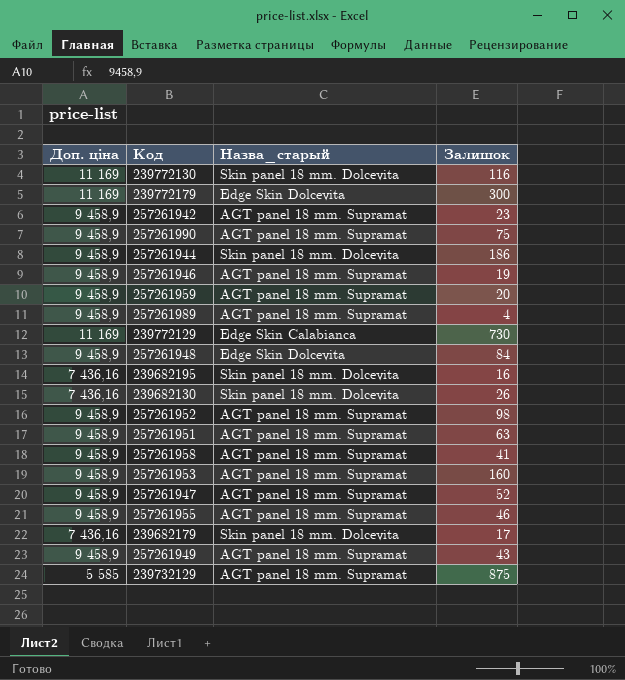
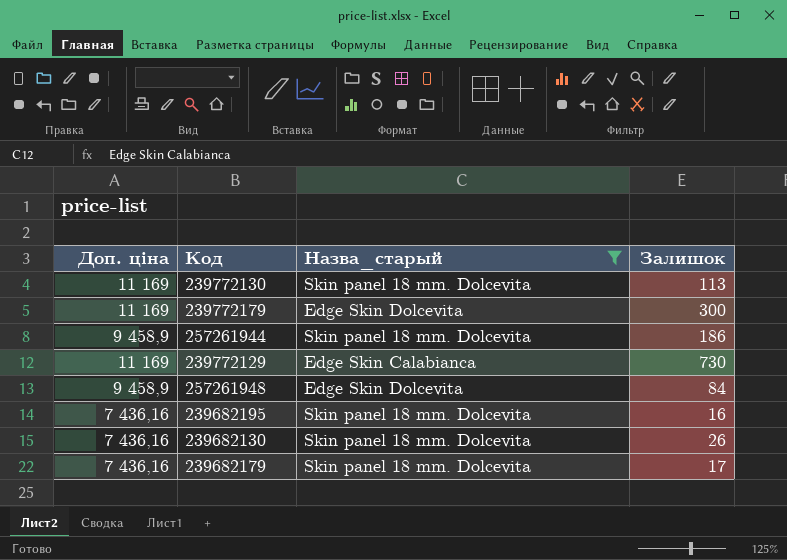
filter: none -> Назва_старый != AGT panel 18 mm. Supramat
239772130 | Залишок: 116 -> 113

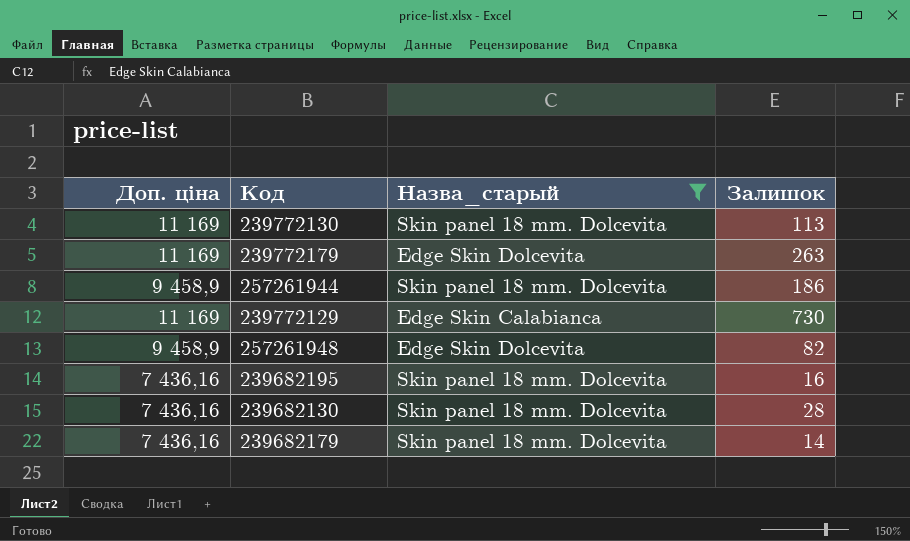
239772179 | Залишок: 300 -> 263
257261948 | Залишок: 84 -> 82
239682130 | Залишок: 26 -> 28
239682179 | Залишок: 17 -> 14

